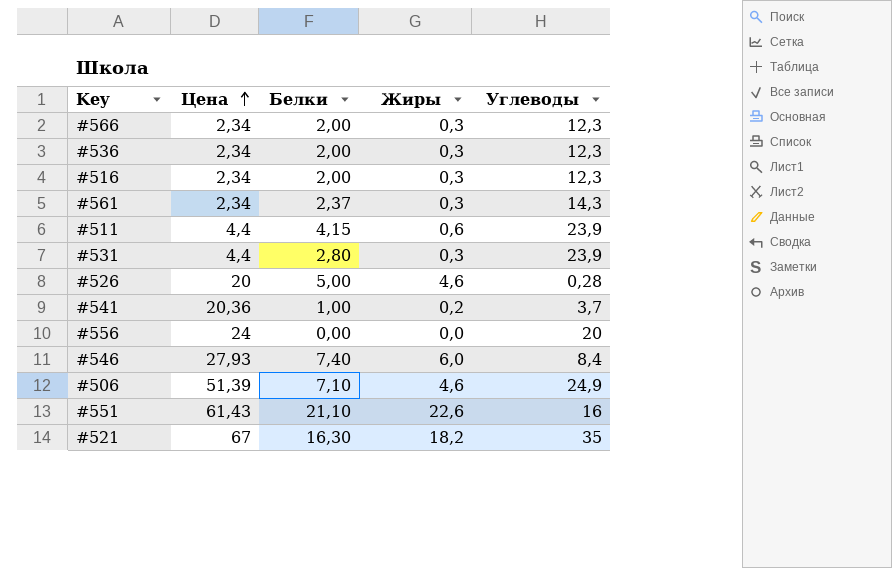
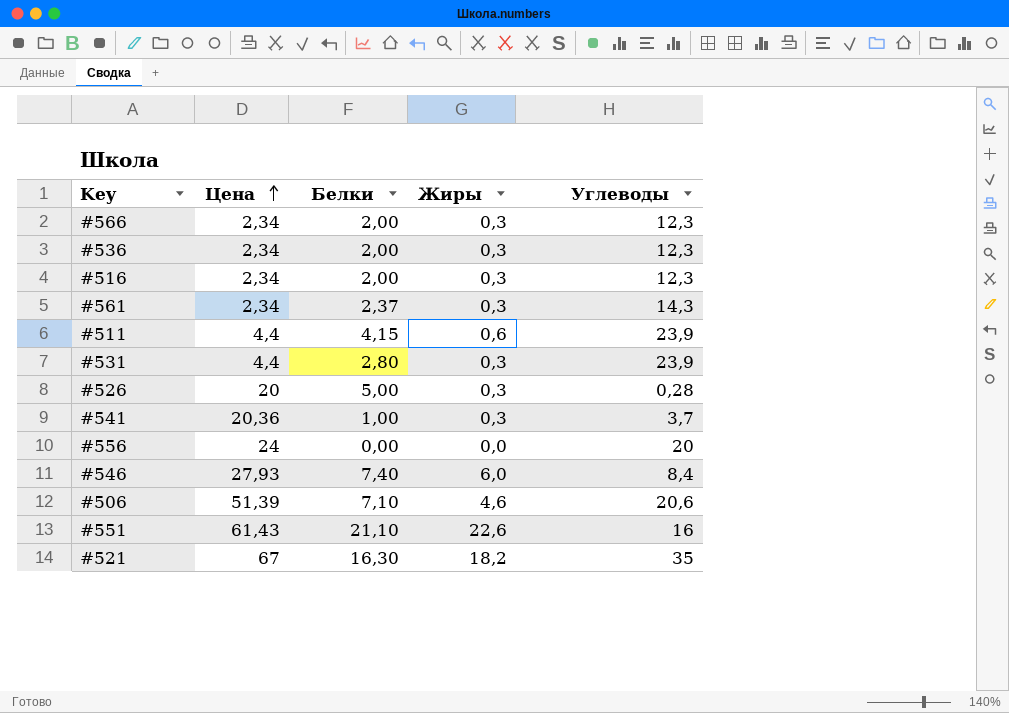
#526 | Жиры: 4,6 -> 0,3
#541 | Жиры: 0,2 -> 0,3
#506 | Углеводы: 24,9 -> 20,6

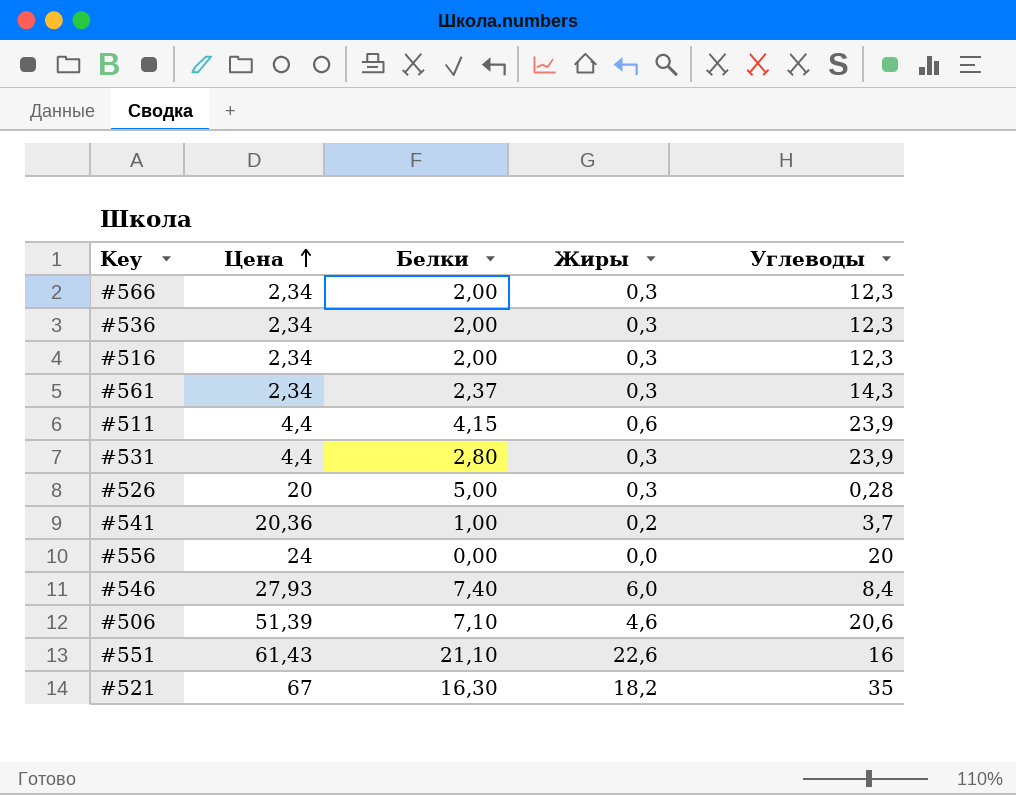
#541 | Жиры: 0,3 -> 0,2

